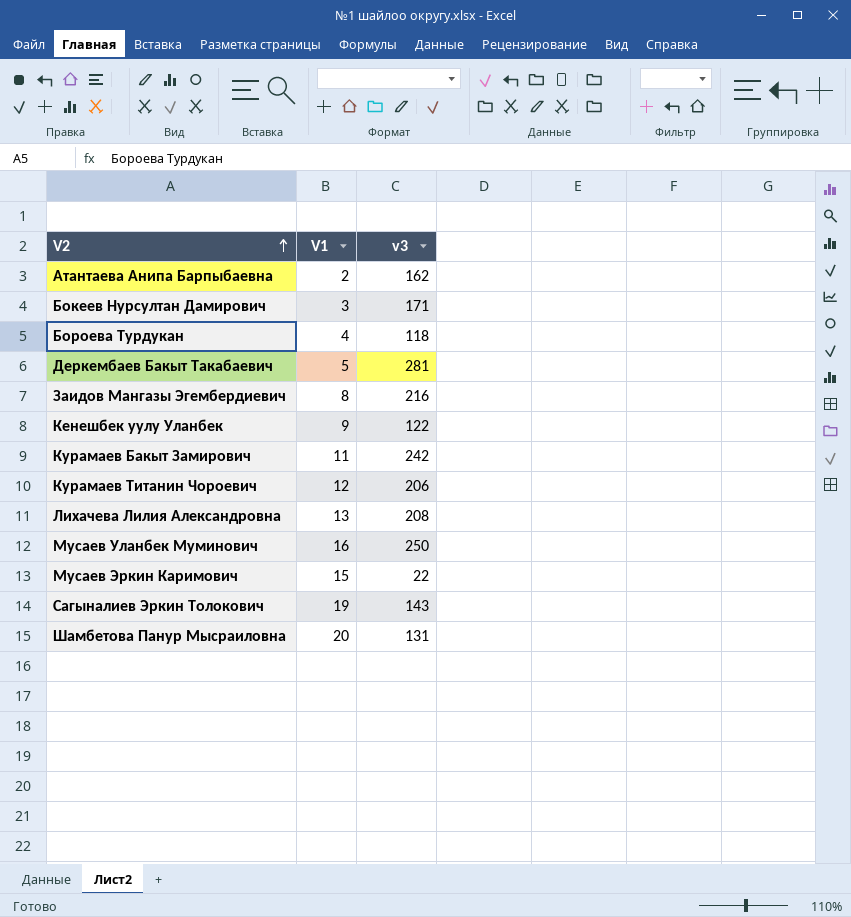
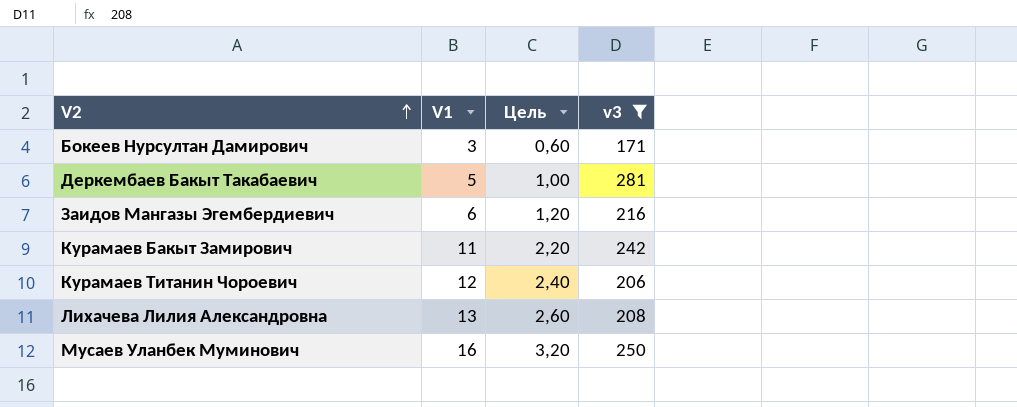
filter: none -> v3 >= 171
column Цель | formula: none -> [V1] * 0,2
Заидов Мангазы Эгембердиевич | V1: 8 -> 6

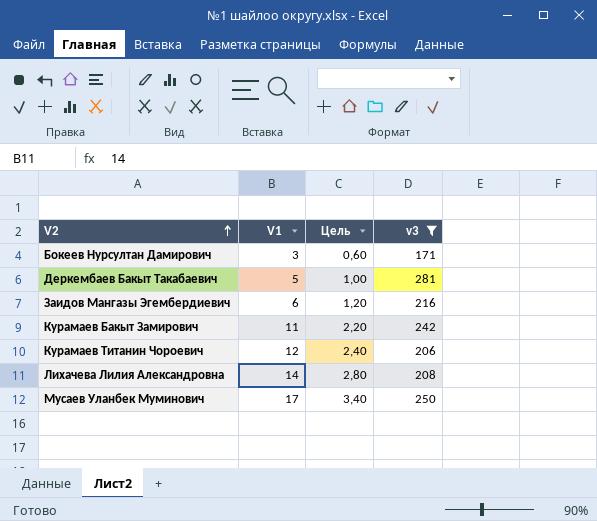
Лихачева Лилия Александровна | V1: 13 -> 14
Лихачева Лилия Александровна | Цель: 2,60 -> 2,80
Мусаев Уланбек Муминович | V1: 16 -> 17
Мусаев Уланбек Муминович | Цель: 3,20 -> 3,40

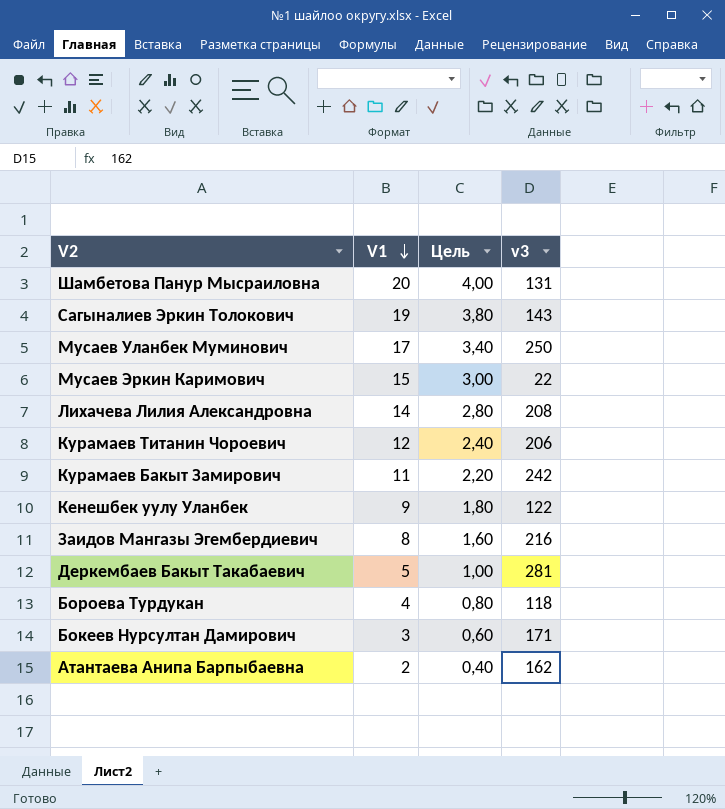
filter: v3 >= 171 -> none
row order: V2 ascending -> V1 descending
Заидов Мангазы Эгембердиевич | V1: 6 -> 8
Заидов Мангазы Эгембердиевич | Цель: 1,20 -> 1,60

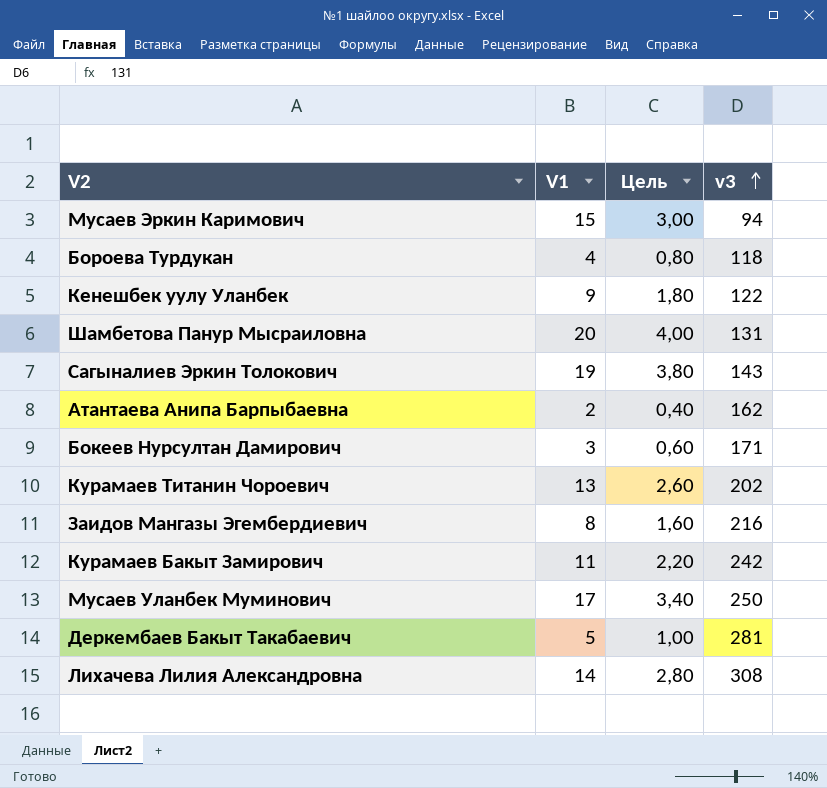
row order: V1 descending -> v3 ascending
Мусаев Эркин Каримович | v3: 22 -> 94
Курамаев Титанин Чороевич | V1: 12 -> 13
Курамаев Титанин Чороевич | Цель: 2,40 -> 2,60
Курамаев Титанин Чороевич | v3: 206 -> 202
Лихачева Лилия Александровна | v3: 208 -> 308

